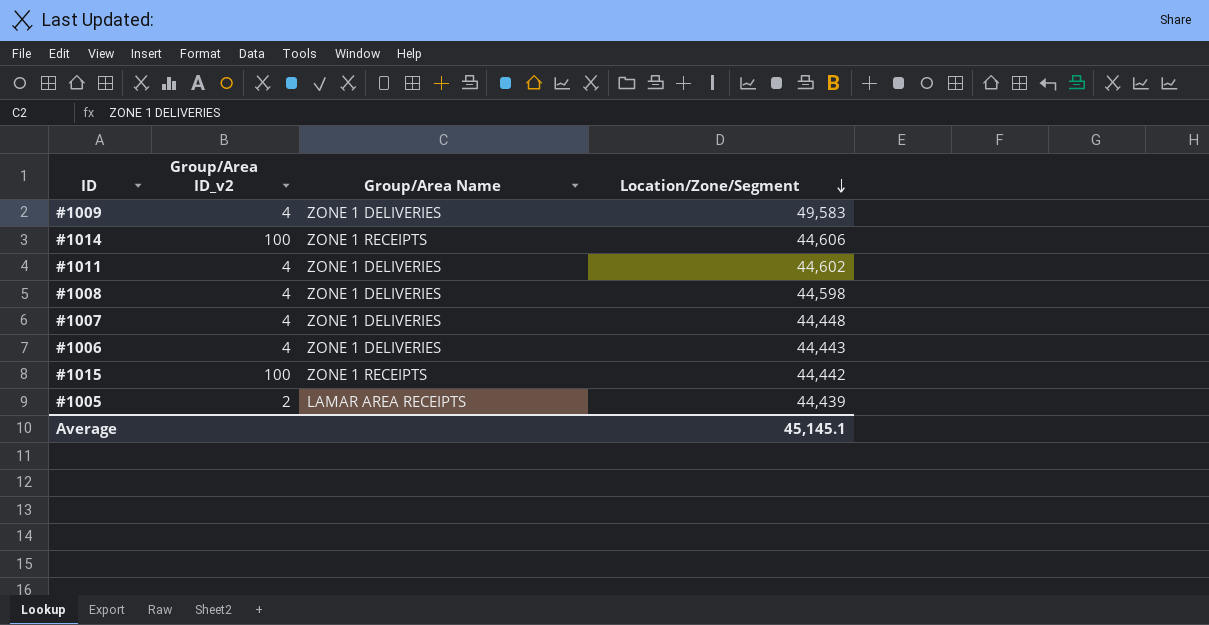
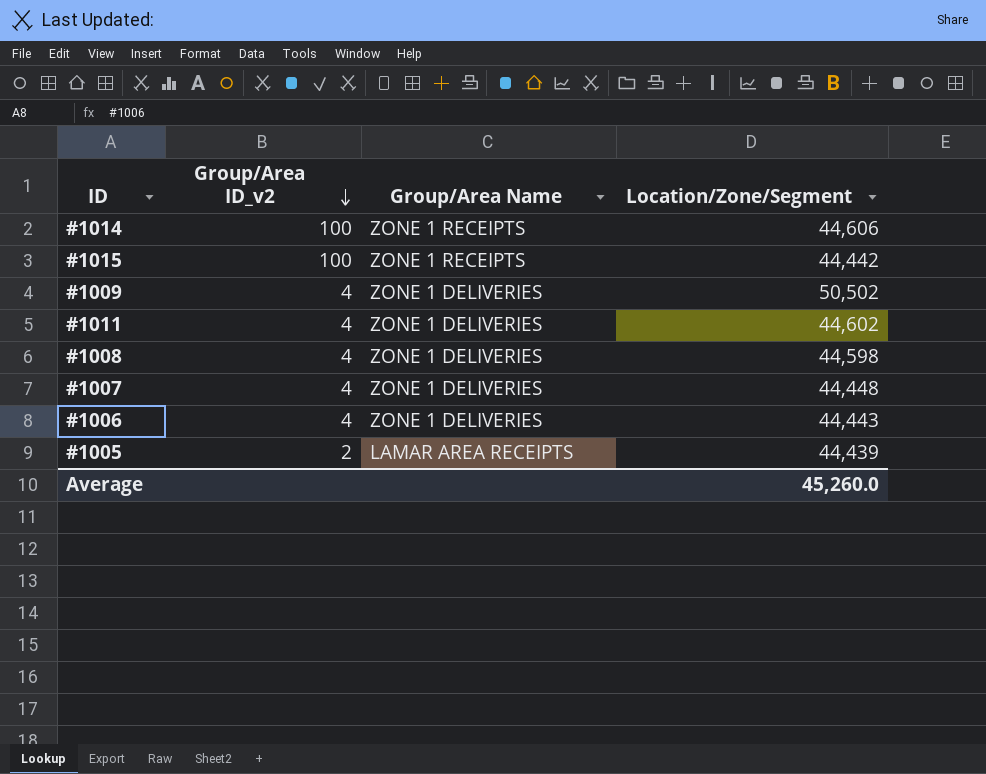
row order: Location/Zone/Segment descending -> Group/Area ID_v2 descending
#1009 | Location/Zone/Segment: 49,583 -> 50,502
Average | Location/Zone/Segment: 45,145.1 -> 45,260.0

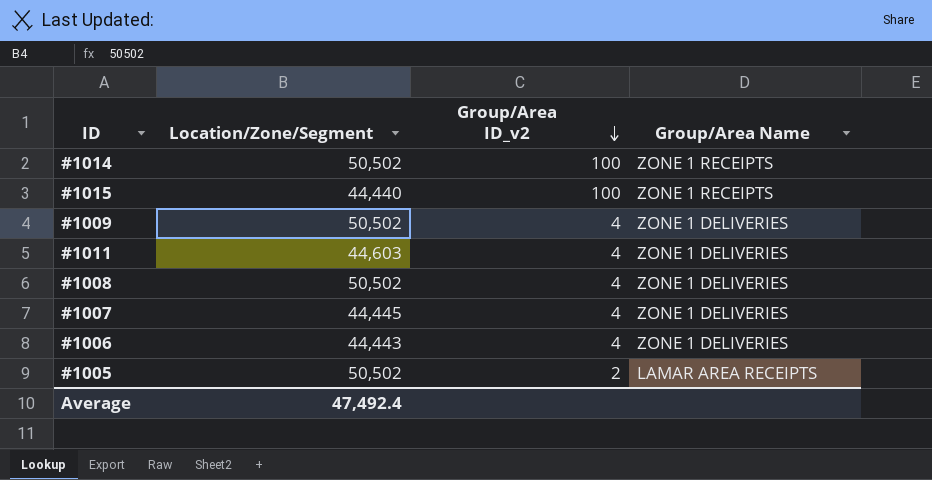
column Location/Zone/Segment | position: 4 -> 2
#1014 | Location/Zone/Segment: 44,606 -> 50,502
#1015 | Location/Zone/Segment: 44,442 -> 44,440
#1011 | Location/Zone/Segment: 44,602 -> 44,603
#1008 | Location/Zone/Segment: 44,598 -> 50,502
#1007 | Location/Zone/Segment: 44,448 -> 44,445
#1005 | Location/Zone/Segment: 44,439 -> 50,502
Average | Location/Zone/Segment: 45,260.0 -> 47,492.4

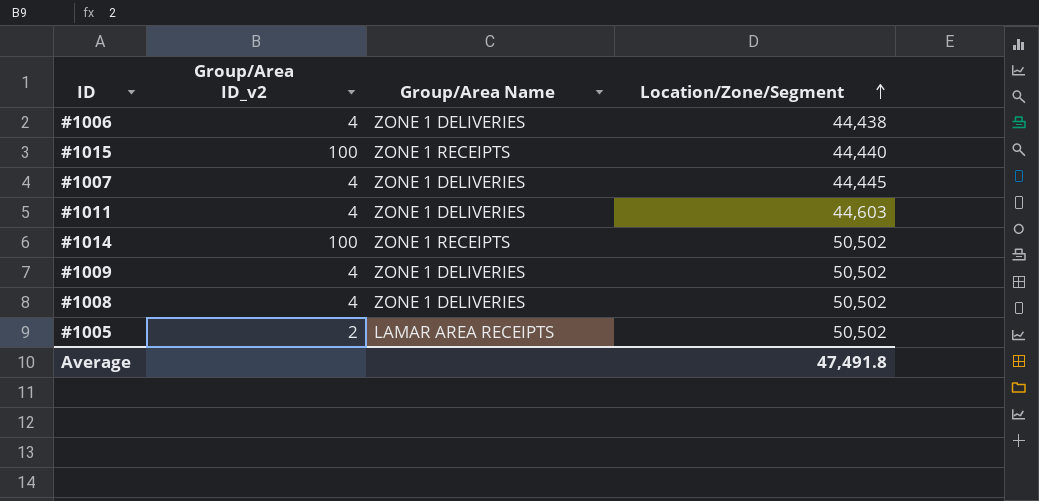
row order: Group/Area ID_v2 descending -> Location/Zone/Segment ascending
column Location/Zone/Segment | position: 2 -> 4
#1006 | Location/Zone/Segment: 44,443 -> 44,438
Average | Location/Zone/Segment: 47,492.4 -> 47,491.8

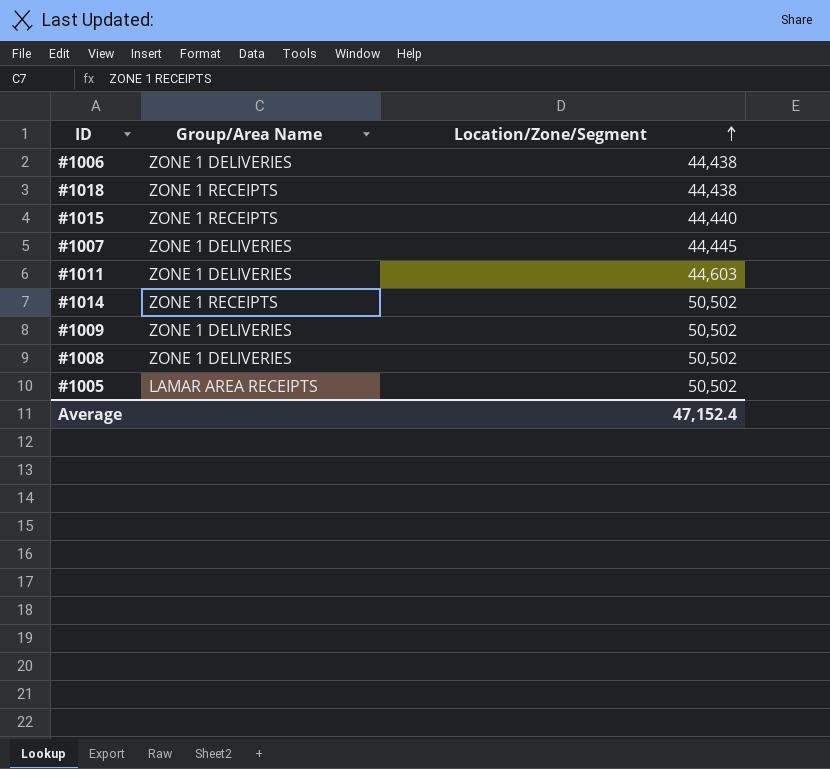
column Group/Area ID_v2 | position: 2 -> none
row #1018: none -> ZONE 1 RECEIPTS | 44,438
Average | Location/Zone/Segment: 47,491.8 -> 47,152.4

